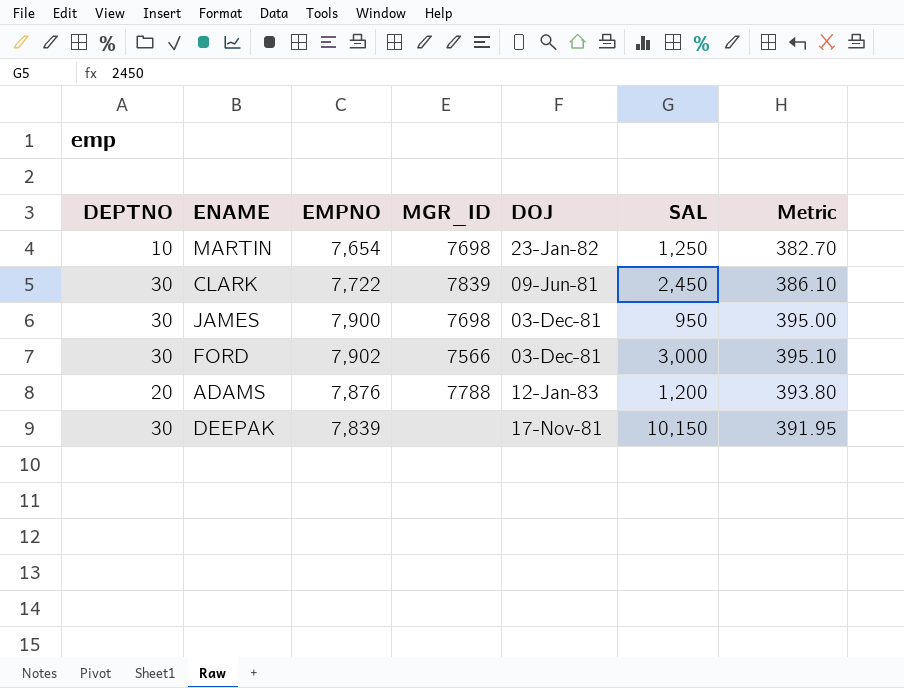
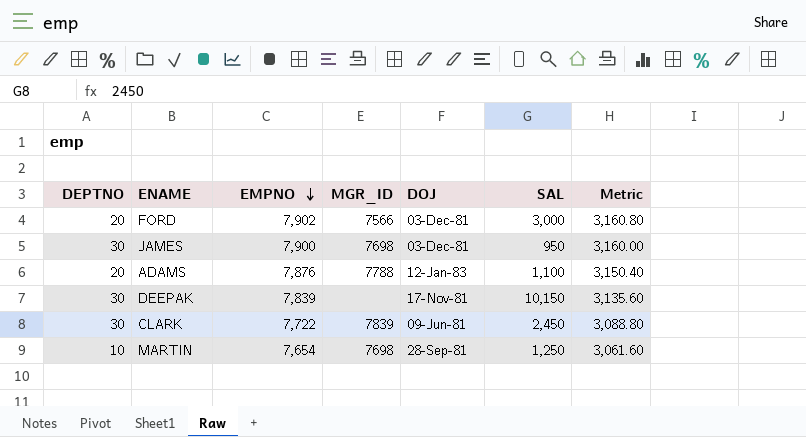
row order: none -> EMPNO descending
column Metric | formula: [EMPNO] * 0.05 -> [EMPNO] * 0.4
FORD | DEPTNO: 30 -> 20
ADAMS | SAL: 1,200 -> 1,100
MARTIN | DOJ: 23-Jan-82 -> 28-Sep-81

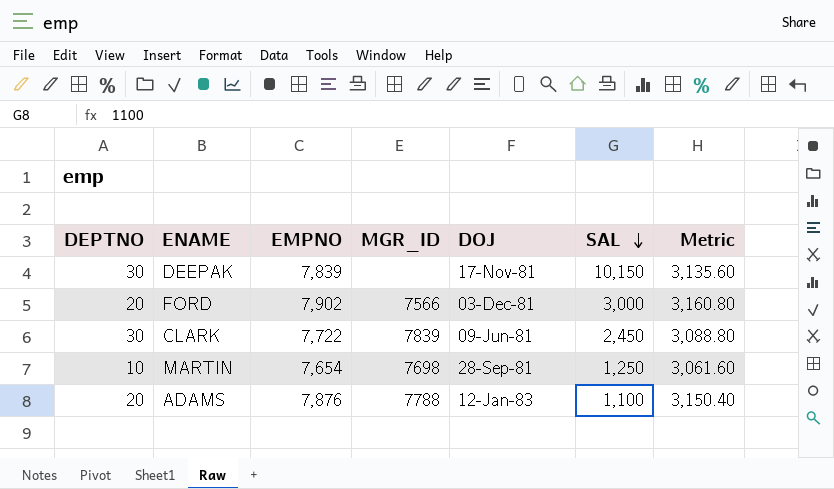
row order: EMPNO descending -> SAL descending
row JAMES: 30 | 7,900 | 7698 | 03-Dec-81 | 950 | 3,160.00 -> none

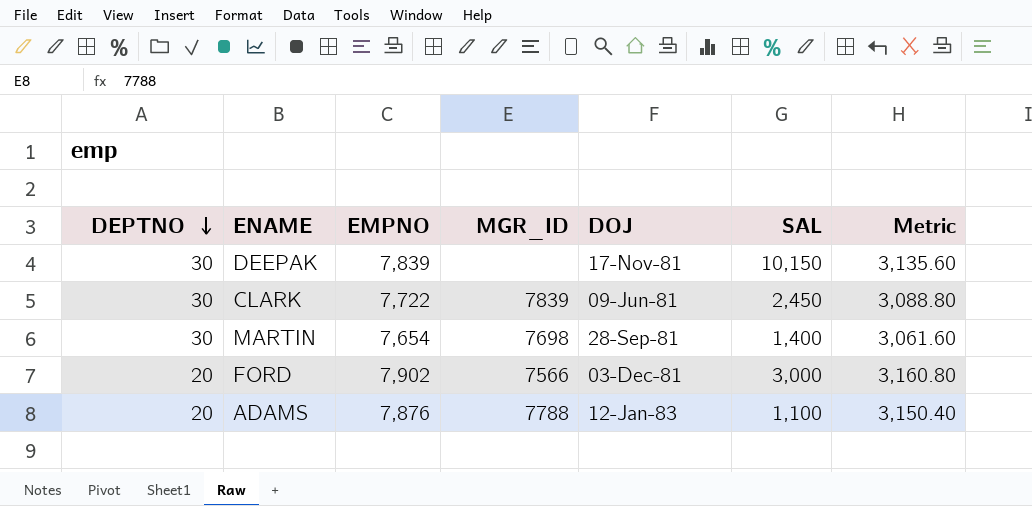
row order: SAL descending -> DEPTNO descending
MARTIN | DEPTNO: 10 -> 30
MARTIN | SAL: 1,250 -> 1,400

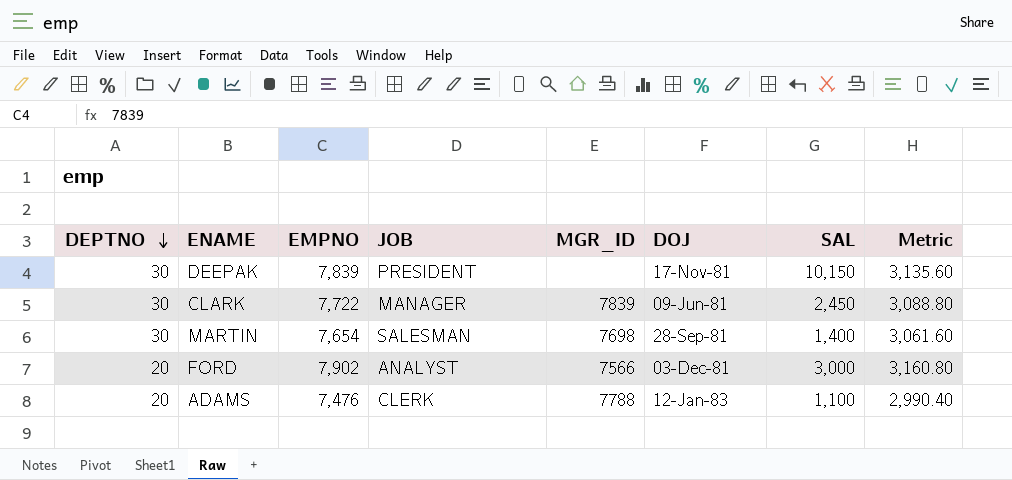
column JOB | position: none -> 4
ADAMS | EMPNO: 7,876 -> 7,476
ADAMS | Metric: 3,150.40 -> 2,990.40

